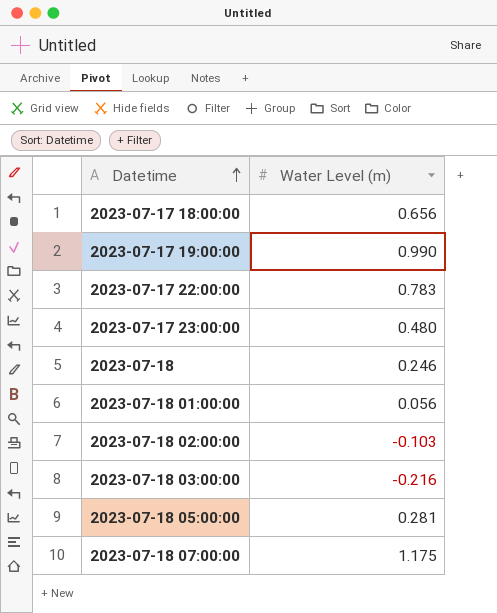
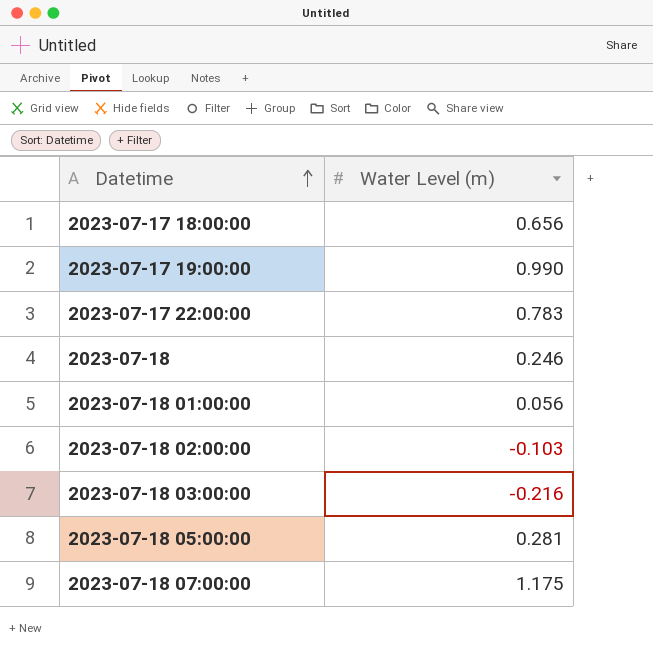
row 2023-07-17 23:00:00: 0.480 -> none

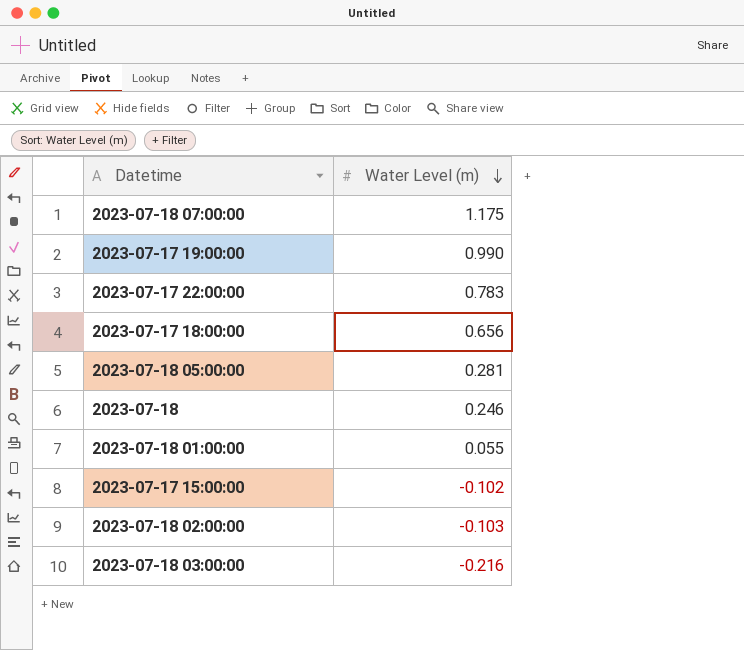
row order: Datetime ascending -> Water Level (m) descending
2023-07-18 01:00:00 | Water Level (m): 0.056 -> 0.055
row 2023-07-17 15:00:00: none -> -0.102

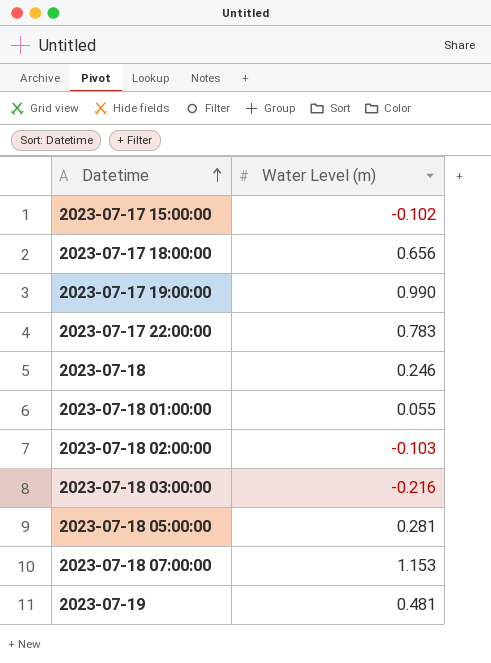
row order: Water Level (m) descending -> Datetime ascending
2023-07-18 07:00:00 | Water Level (m): 1.175 -> 1.153
row 2023-07-19: none -> 0.481

